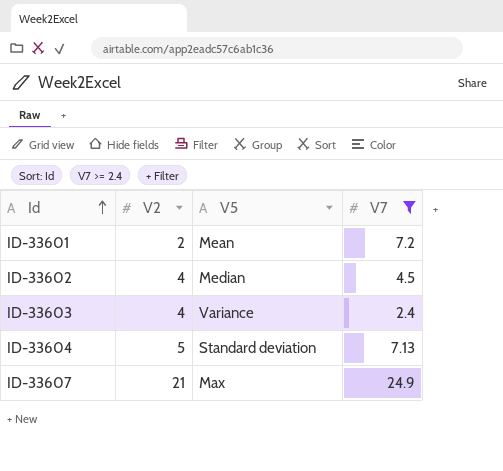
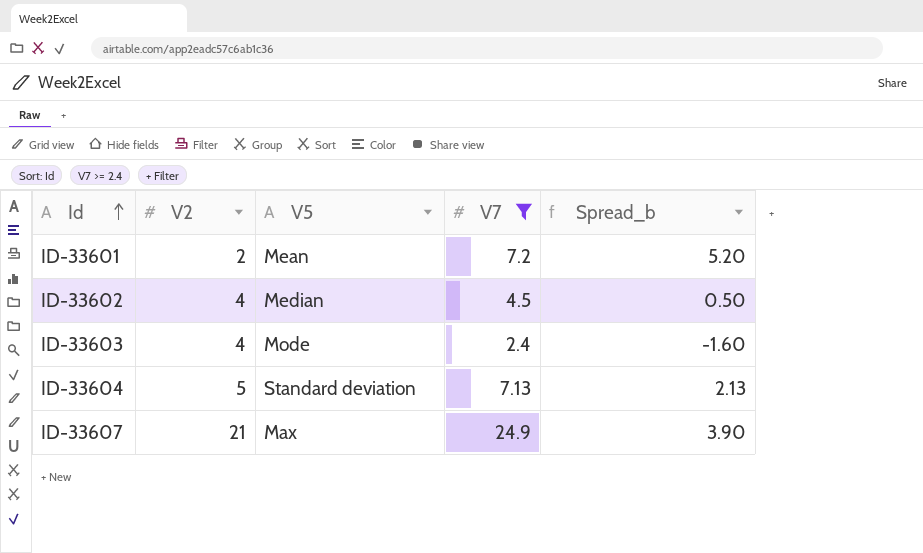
column Spread_b | formula: none -> [V7] - [V2]
ID-33603 | V5: Variance -> Mode

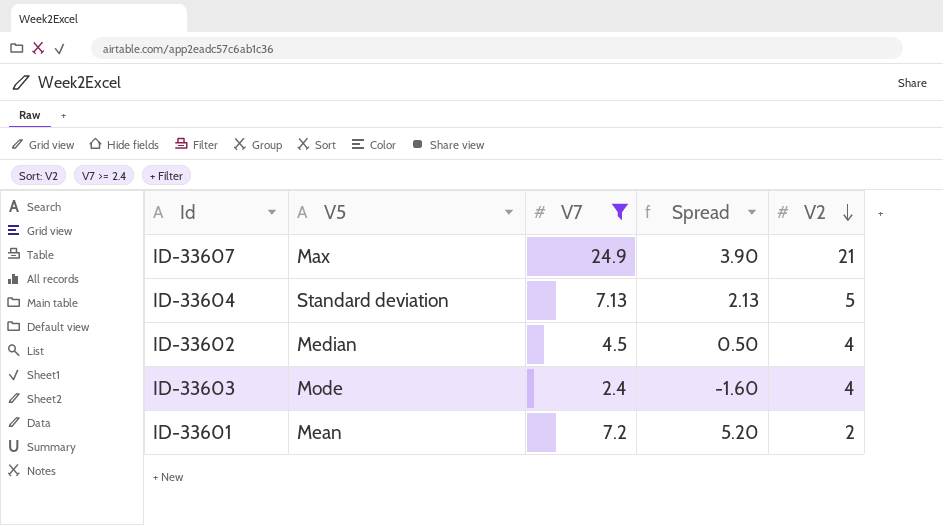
row order: Id ascending -> V2 descending
column name: Spread_b -> Spread
column V2 | position: 2 -> 5

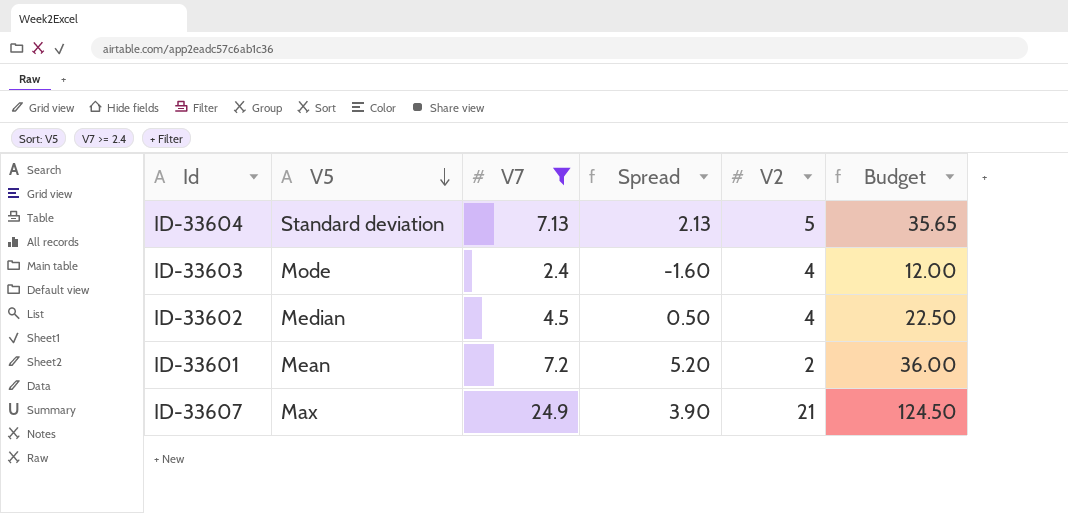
row order: V2 descending -> V5 descending
column Budget | formula: none -> [V7] * 5

